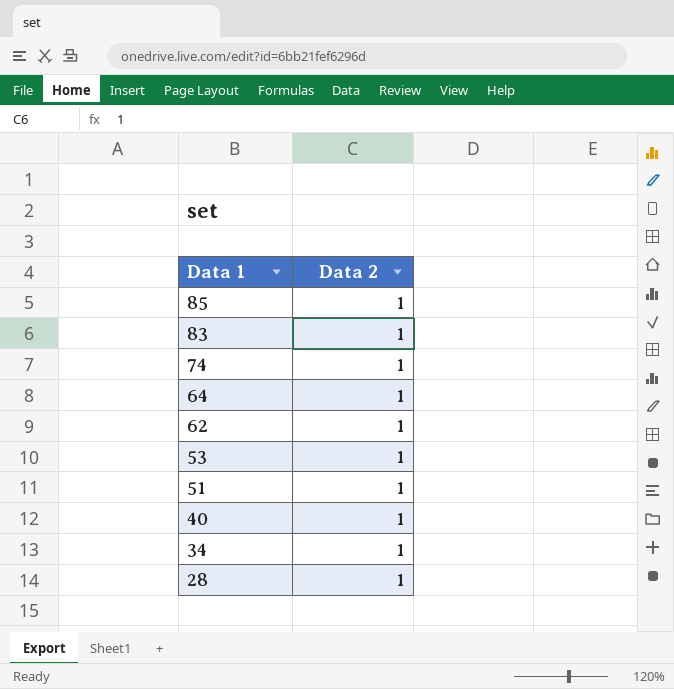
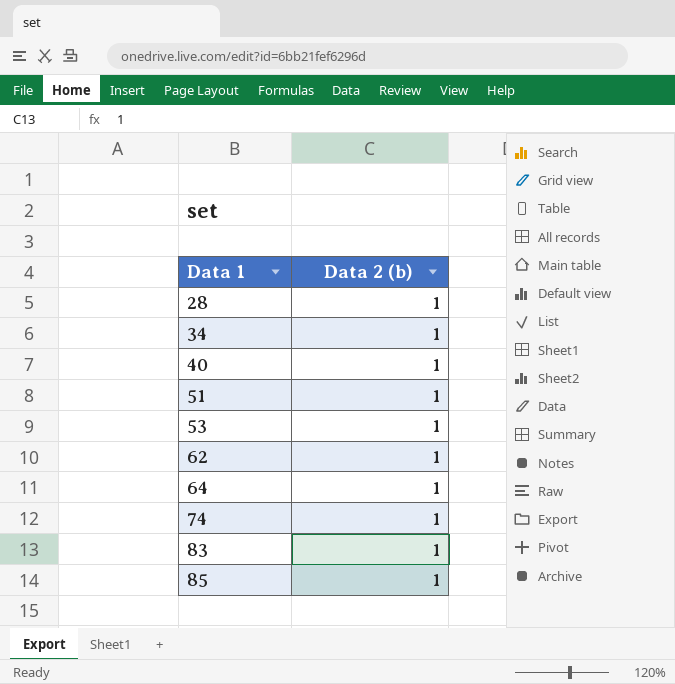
row order: Data 1 descending -> Data 1 ascending
column name: Data 2 -> Data 2 (b)

